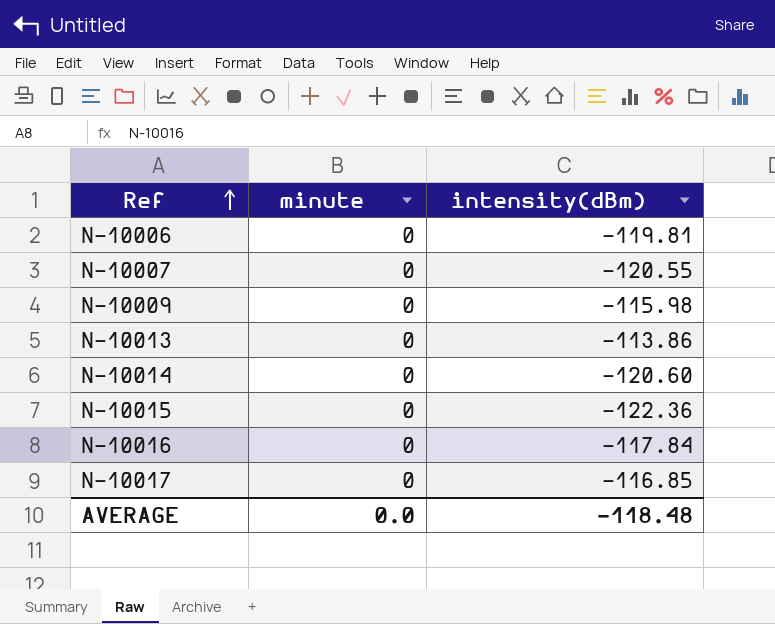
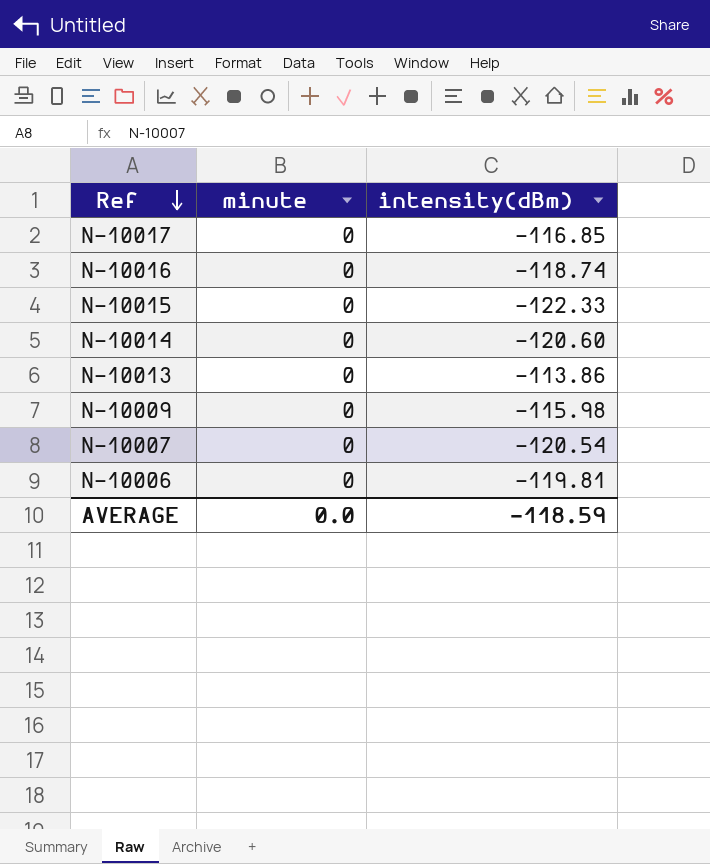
row order: Ref ascending -> Ref descending
N-10016 | intensity(dBm): -117.84 -> -118.74
N-10015 | intensity(dBm): -122.36 -> -122.33
N-10007 | intensity(dBm): -120.55 -> -120.54
AVERAGE | intensity(dBm): -118.48 -> -118.59

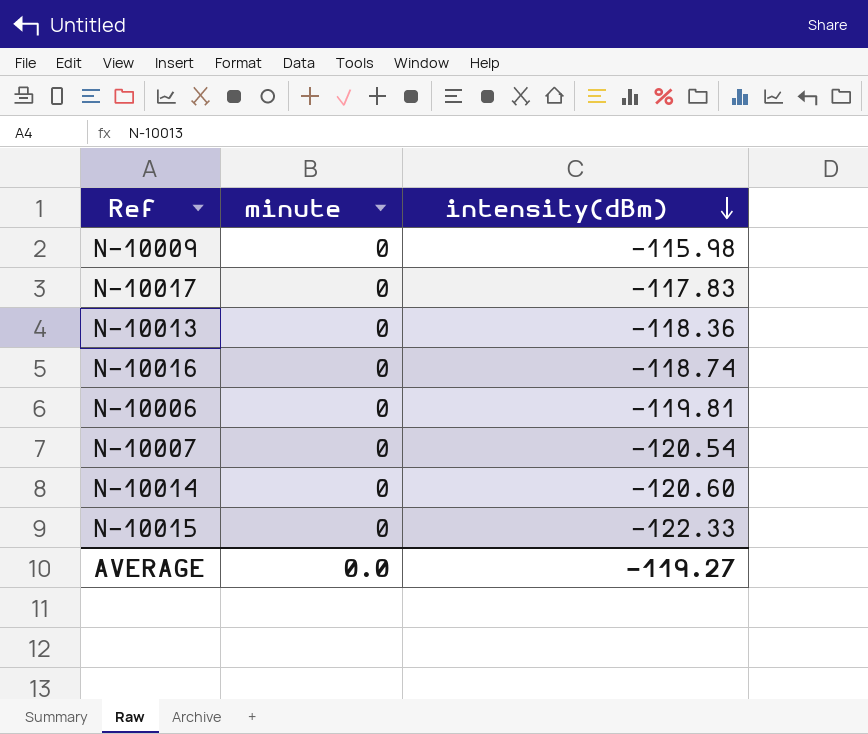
row order: Ref descending -> intensity(dBm) descending
N-10017 | intensity(dBm): -116.85 -> -117.83
N-10013 | intensity(dBm): -113.86 -> -118.36
AVERAGE | intensity(dBm): -118.59 -> -119.27

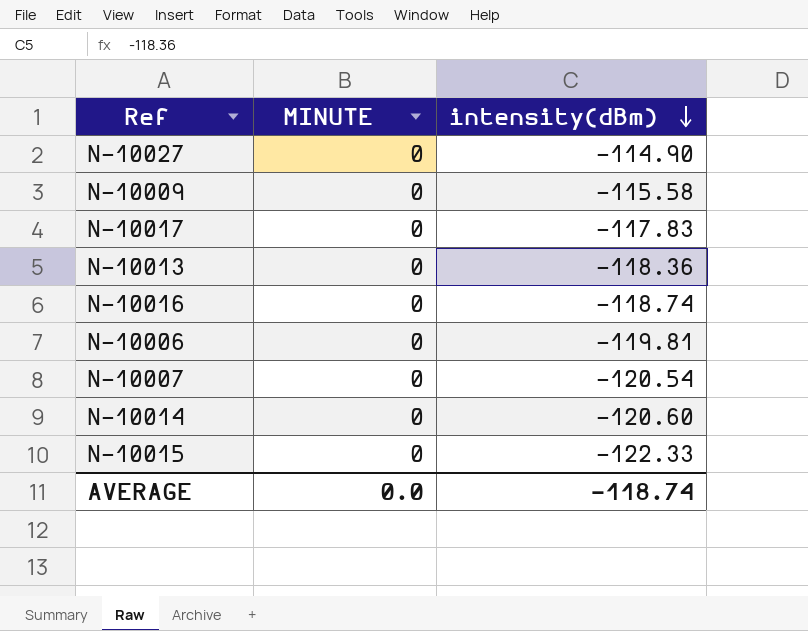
column name: minute -> MINUTE
row N-10027: none -> 0 | -114.90
N-10009 | intensity(dBm): -115.98 -> -115.58
AVERAGE | intensity(dBm): -119.27 -> -118.74

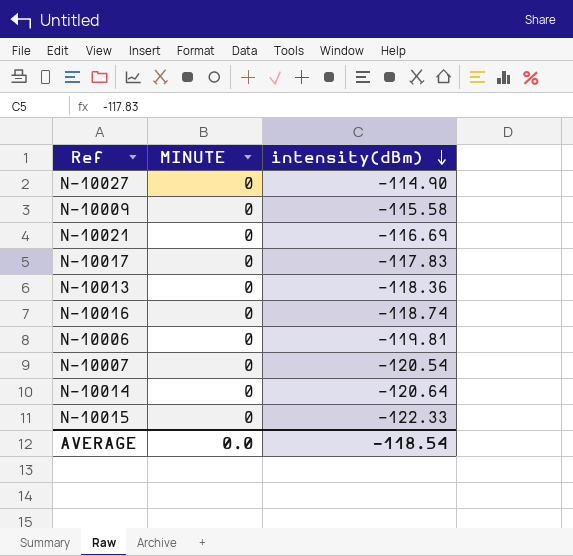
row N-10021: none -> 0 | -116.69
N-10014 | intensity(dBm): -120.60 -> -120.64
AVERAGE | intensity(dBm): -118.74 -> -118.54

